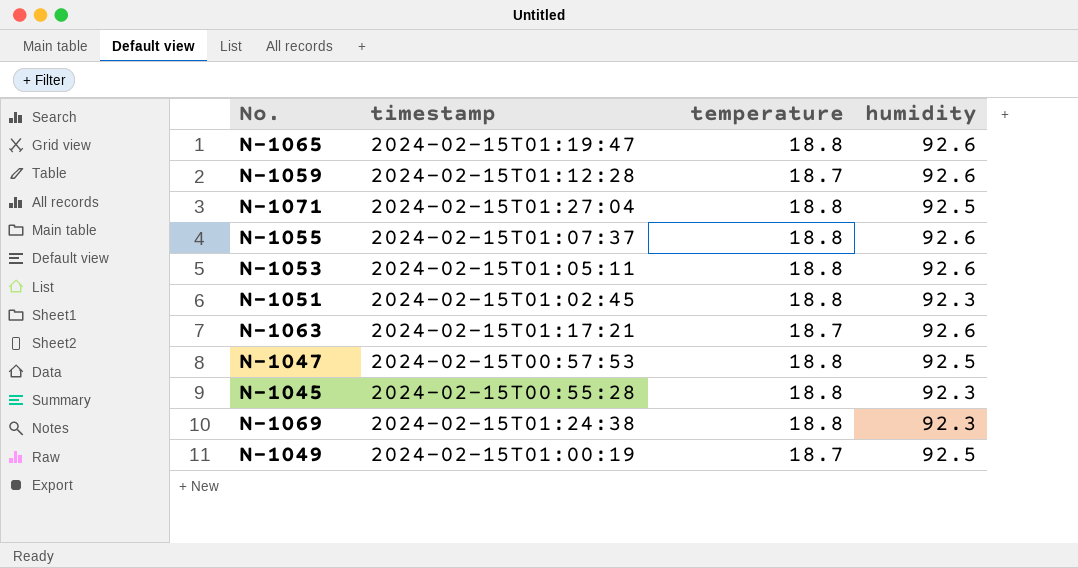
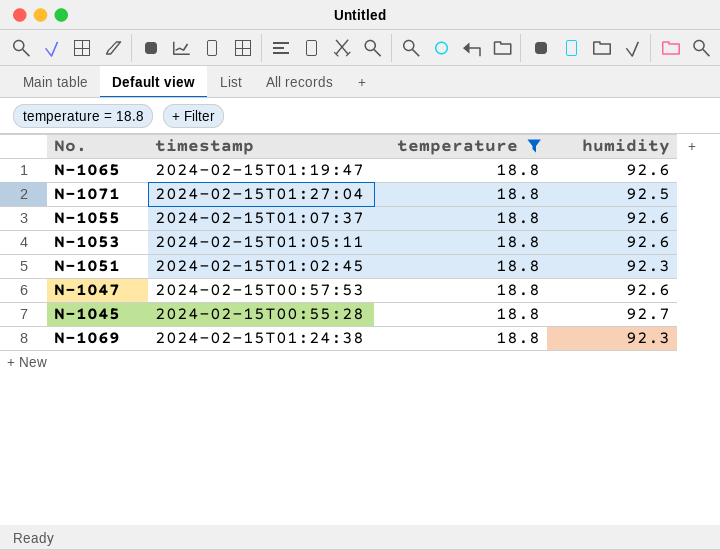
filter: none -> temperature = 18.8
N-1047 | humidity: 92.5 -> 92.6
N-1045 | humidity: 92.3 -> 92.7

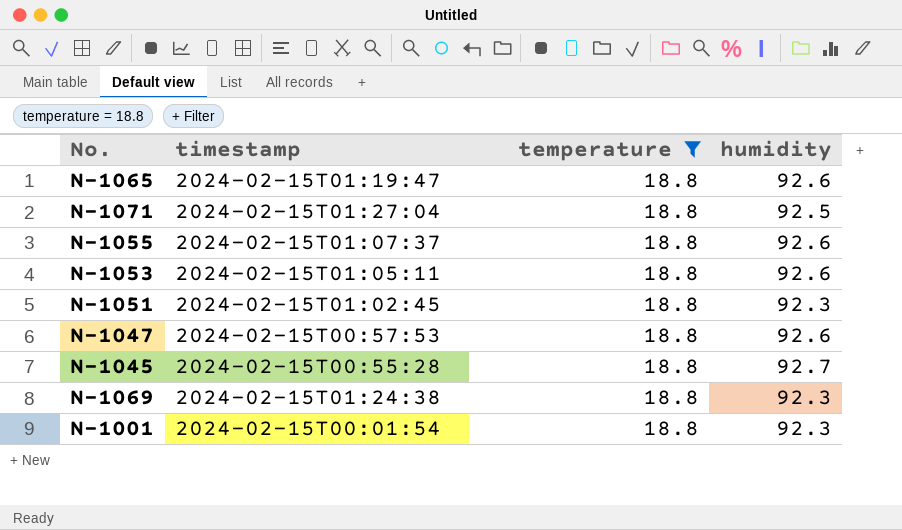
row N-1001: none -> 2024-02-15T00:01:54 | 18.8 | 92.3

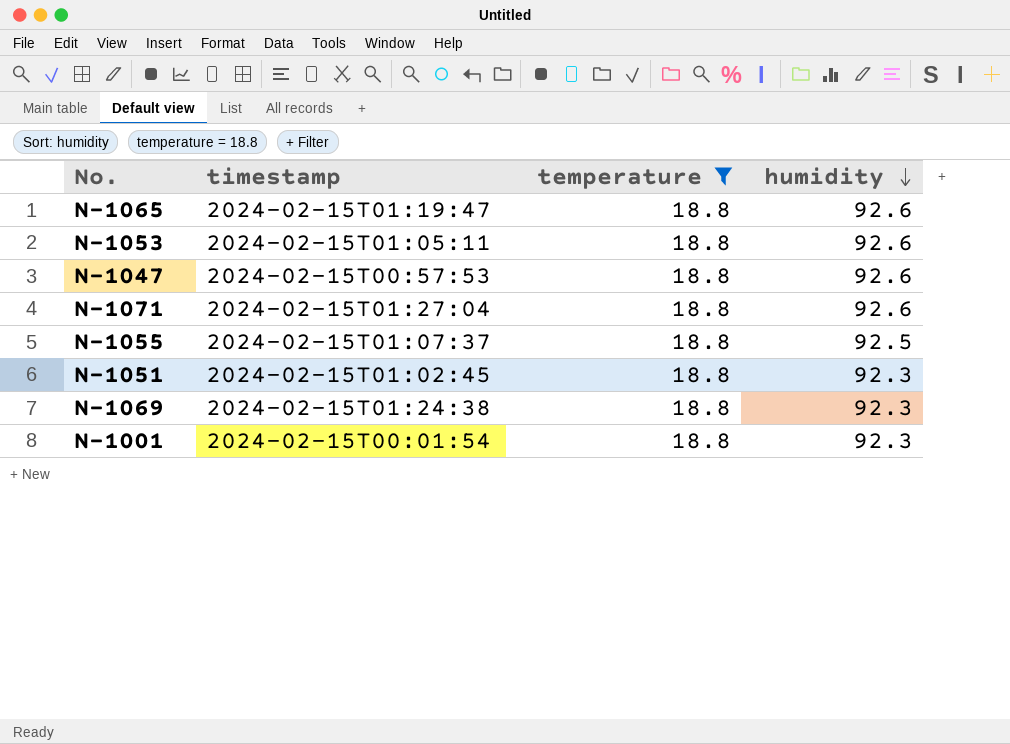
row order: none -> humidity descending
row N-1045: 2024-02-15T00:55:28 | 18.8 | 92.7 -> none
N-1071 | humidity: 92.5 -> 92.6
N-1055 | humidity: 92.6 -> 92.5

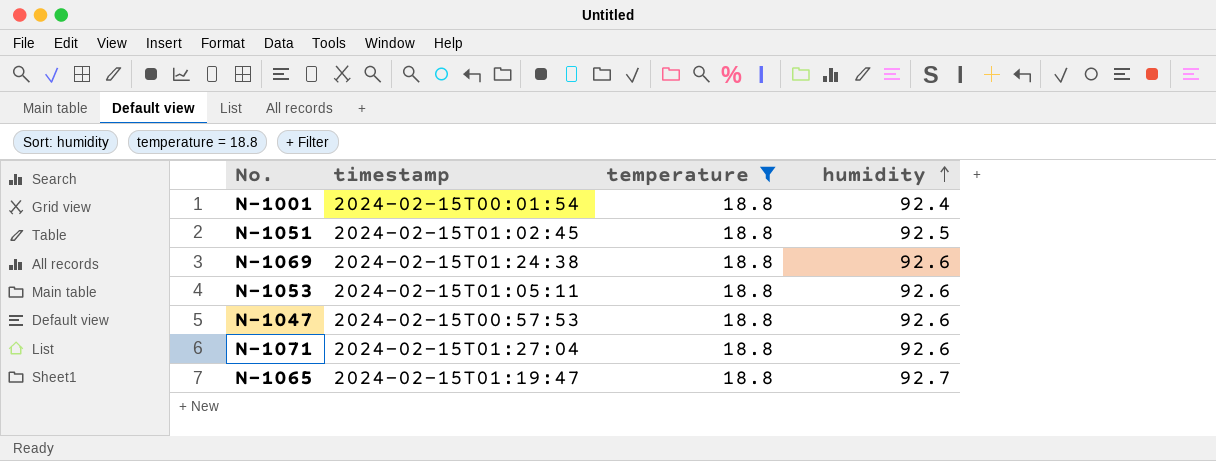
row order: humidity descending -> humidity ascending
row N-1055: 2024-02-15T01:07:37 | 18.8 | 92.5 -> none
N-1001 | humidity: 92.3 -> 92.4
N-1051 | humidity: 92.3 -> 92.5
N-1069 | humidity: 92.3 -> 92.6
N-1065 | humidity: 92.6 -> 92.7

